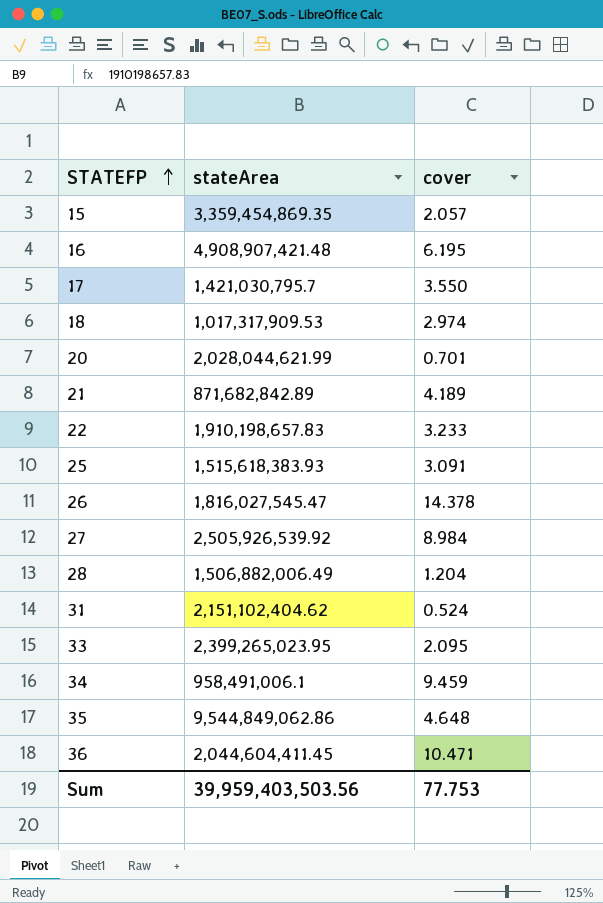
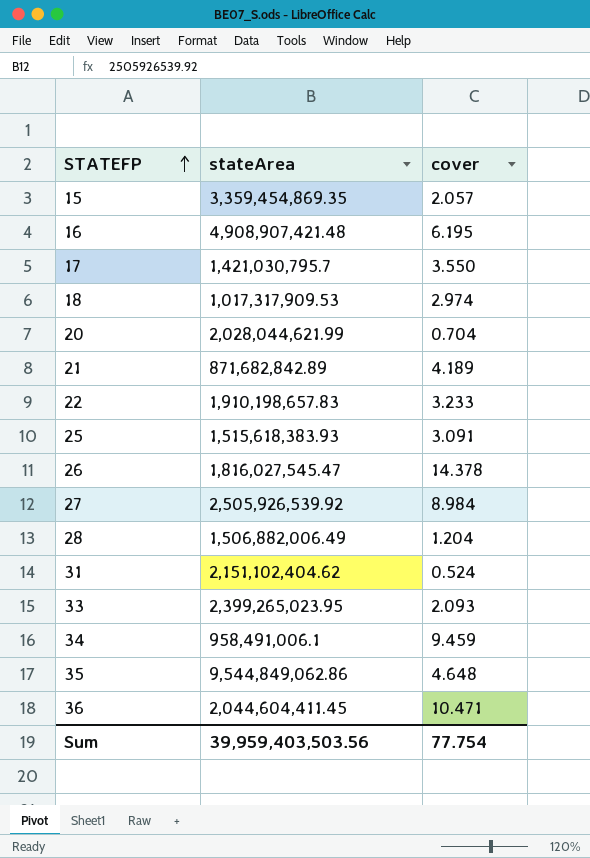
20 | cover: 0.701 -> 0.704
33 | cover: 2.095 -> 2.093
Sum | cover: 77.753 -> 77.754

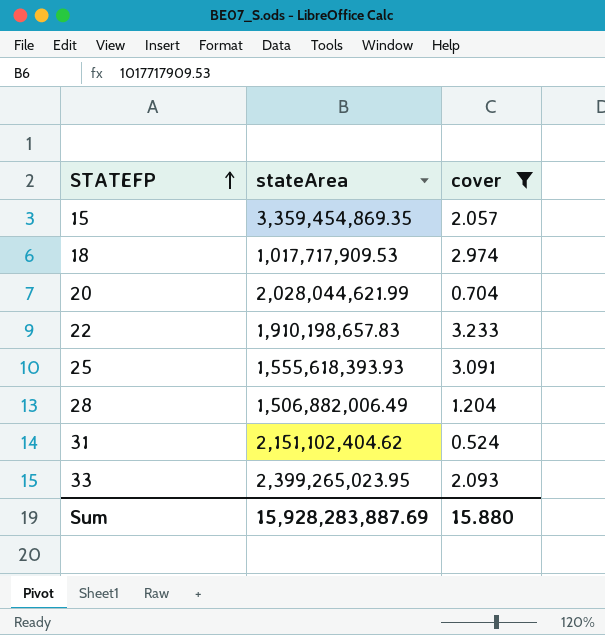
filter: none -> cover <= 3.233
18 | stateArea: 1,017,317,909.53 -> 1,017,717,909.53
25 | stateArea: 1,515,618,383.93 -> 1,555,618,393.93
Sum | stateArea: 39,959,403,503.56 -> 15,928,283,887.69
Sum | cover: 77.754 -> 15.880

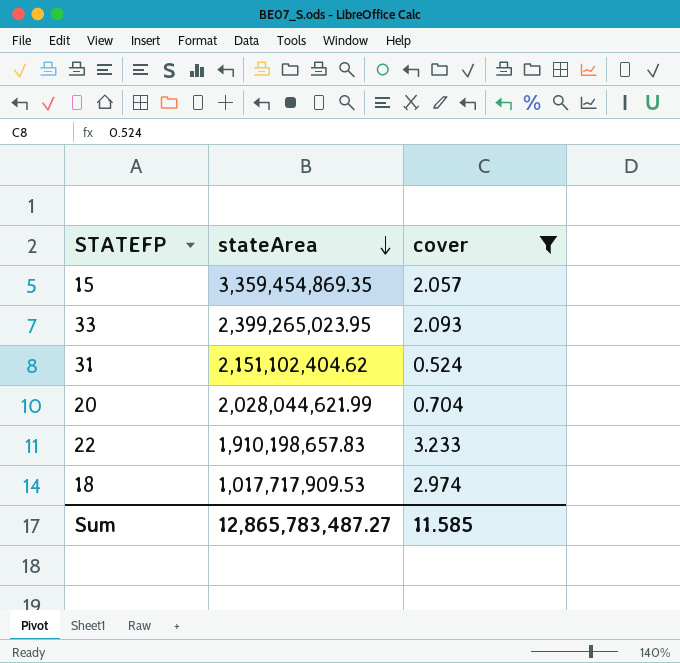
row order: STATEFP ascending -> stateArea descending
row 25: 1,555,618,393.93 | 3.091 -> none
row 28: 1,506,882,006.49 | 1.204 -> none
Sum | stateArea: 15,928,283,887.69 -> 12,865,783,487.27
Sum | cover: 15.880 -> 11.585

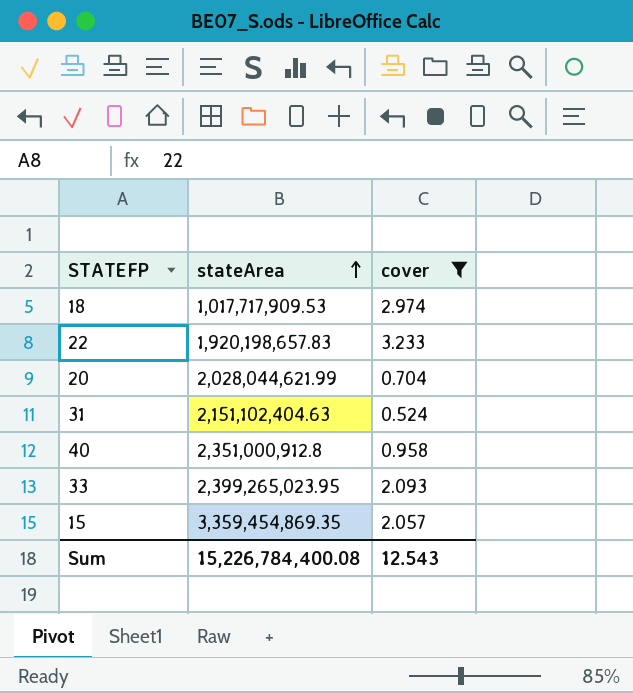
row order: stateArea descending -> stateArea ascending
22 | stateArea: 1,910,198,657.83 -> 1,920,198,657.83
31 | stateArea: 2,151,102,404.62 -> 2,151,102,404.63
row 40: none -> 2,351,000,912.8 | 0.958
Sum | stateArea: 12,865,783,487.27 -> 15,226,784,400.08
Sum | cover: 11.585 -> 12.543

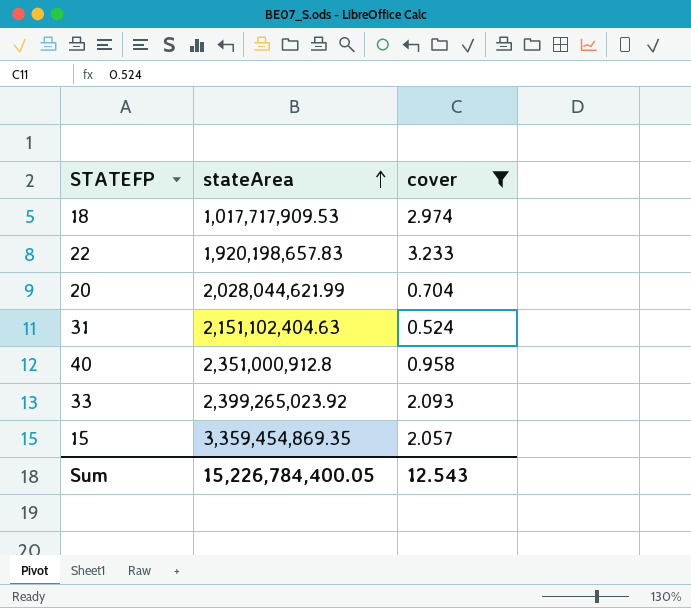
33 | stateArea: 2,399,265,023.95 -> 2,399,265,023.92
Sum | stateArea: 15,226,784,400.08 -> 15,226,784,400.05

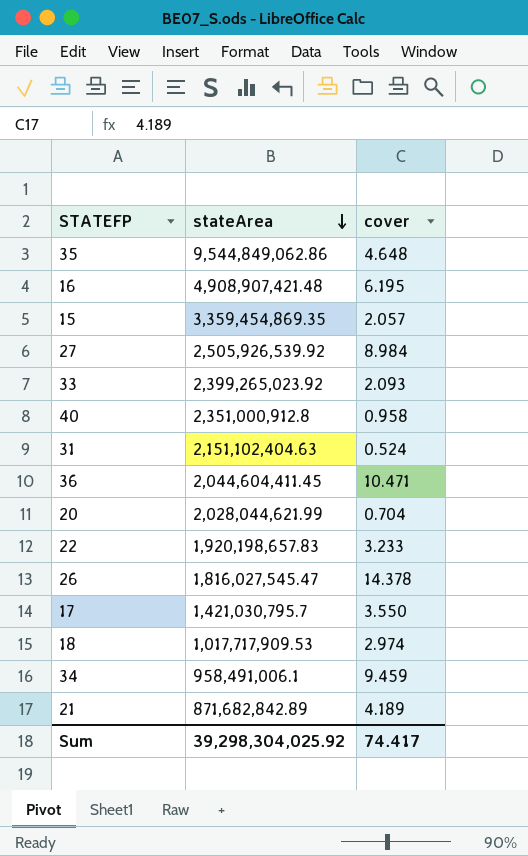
filter: cover <= 3.233 -> none
row order: stateArea ascending -> stateArea descending
Sum | stateArea: 15,226,784,400.05 -> 39,298,304,025.92
Sum | cover: 12.543 -> 74.417

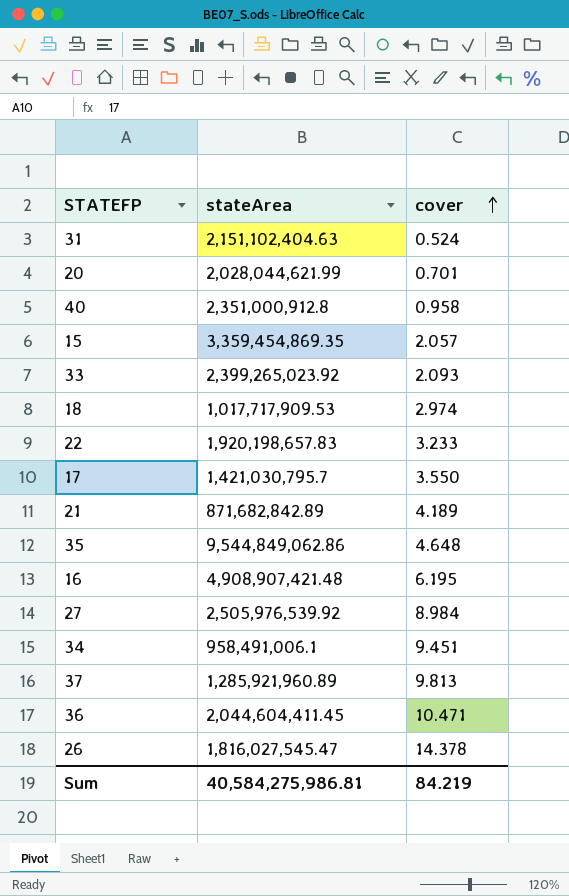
row order: stateArea descending -> cover ascending
20 | cover: 0.704 -> 0.701
27 | stateArea: 2,505,926,539.92 -> 2,505,976,539.92
34 | cover: 9.459 -> 9.451
row 37: none -> 1,285,921,960.89 | 9.813
Sum | stateArea: 39,298,304,025.92 -> 40,584,275,986.81
Sum | cover: 74.417 -> 84.219

